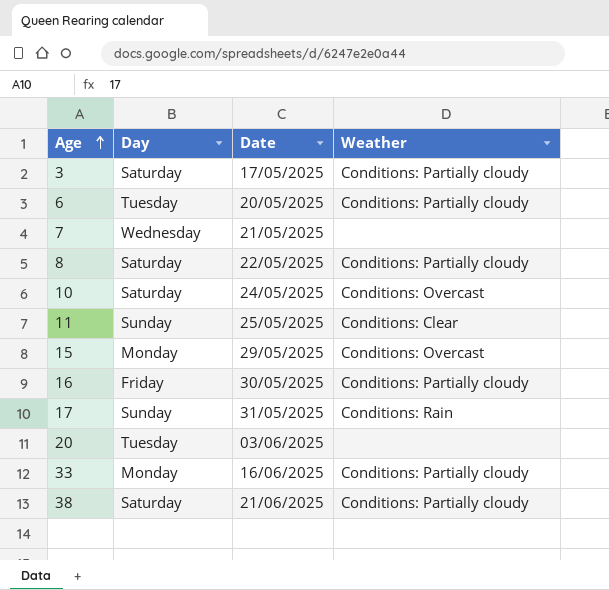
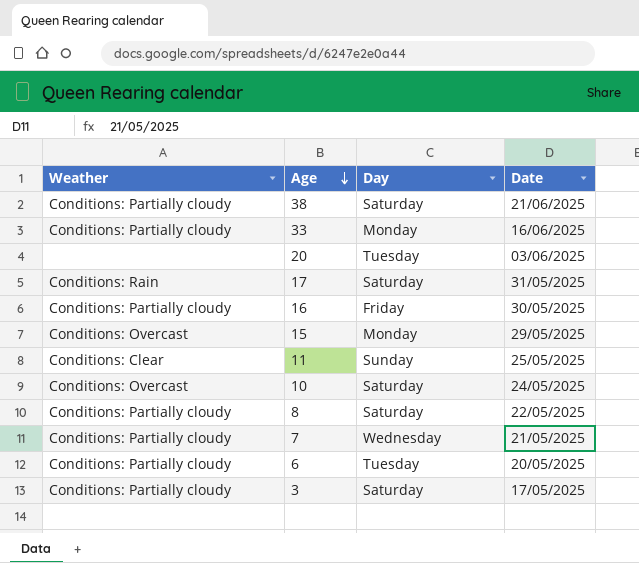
row order: Age ascending -> Age descending
column Weather | position: 4 -> 1
17 | Day: Sunday -> Saturday
7 | Weather: none -> Conditions: Partially cloudy

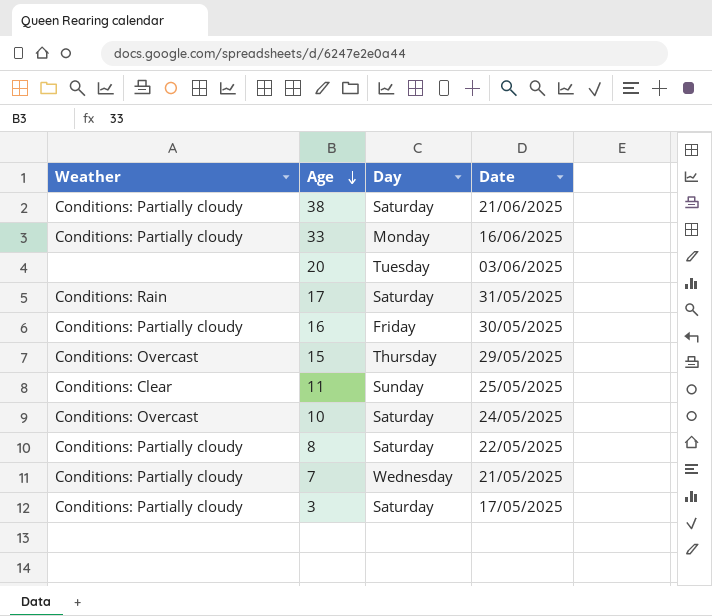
row 6: Conditions: Partially cloudy | Tuesday | 20/05/2025 -> none
15 | Day: Monday -> Thursday

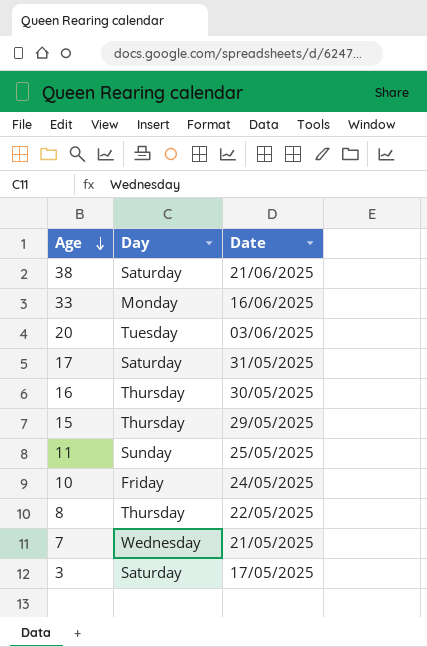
column Weather | position: 1 -> none
16 | Day: Friday -> Thursday
10 | Day: Saturday -> Friday
8 | Day: Saturday -> Thursday

